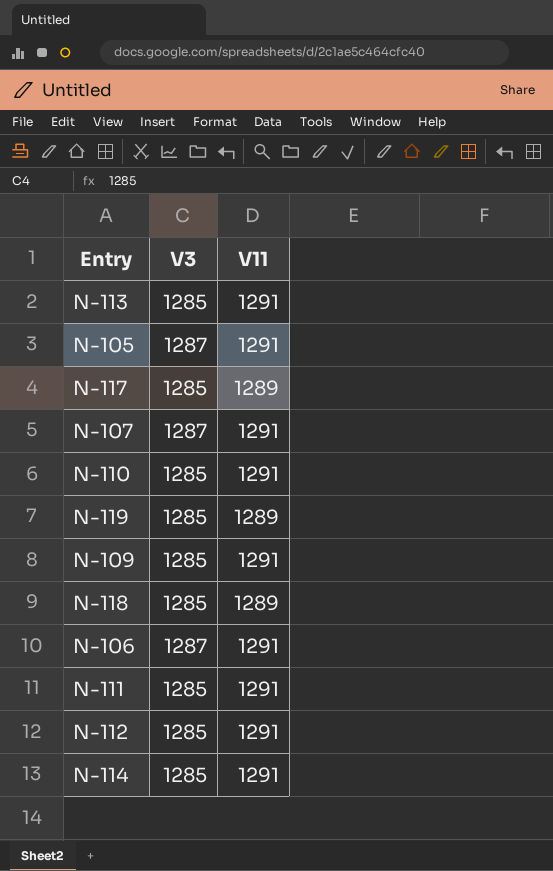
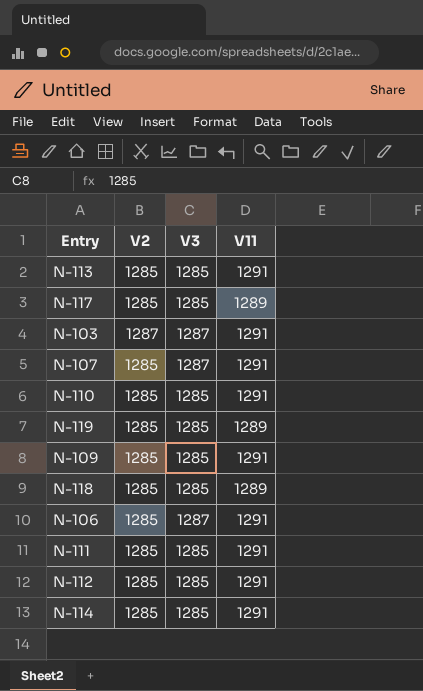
column V2 | position: none -> 2
row N-105: 1287 | 1291 -> none
row N-103: none -> 1287 | 1287 | 1291

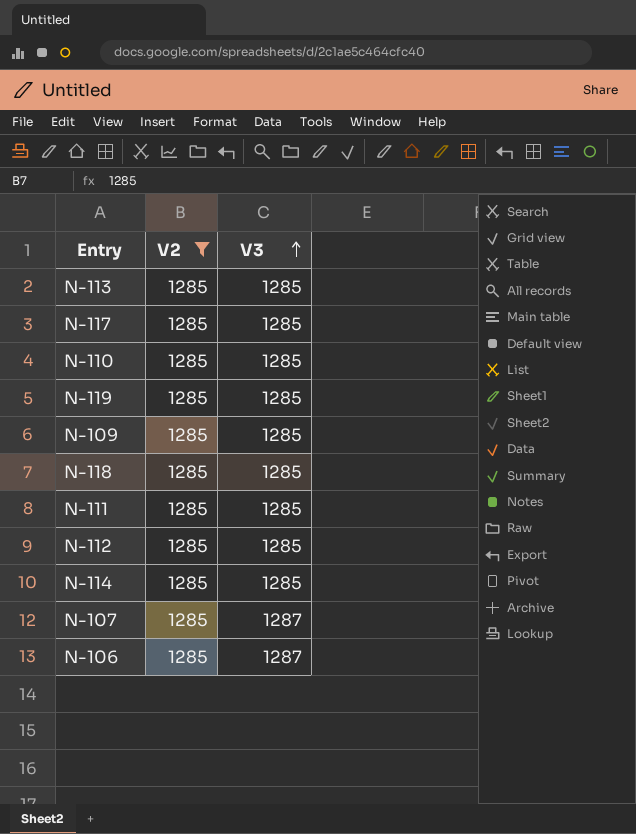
filter: none -> V2 = 1285
row order: none -> V3 ascending
column V11 | position: 4 -> none

